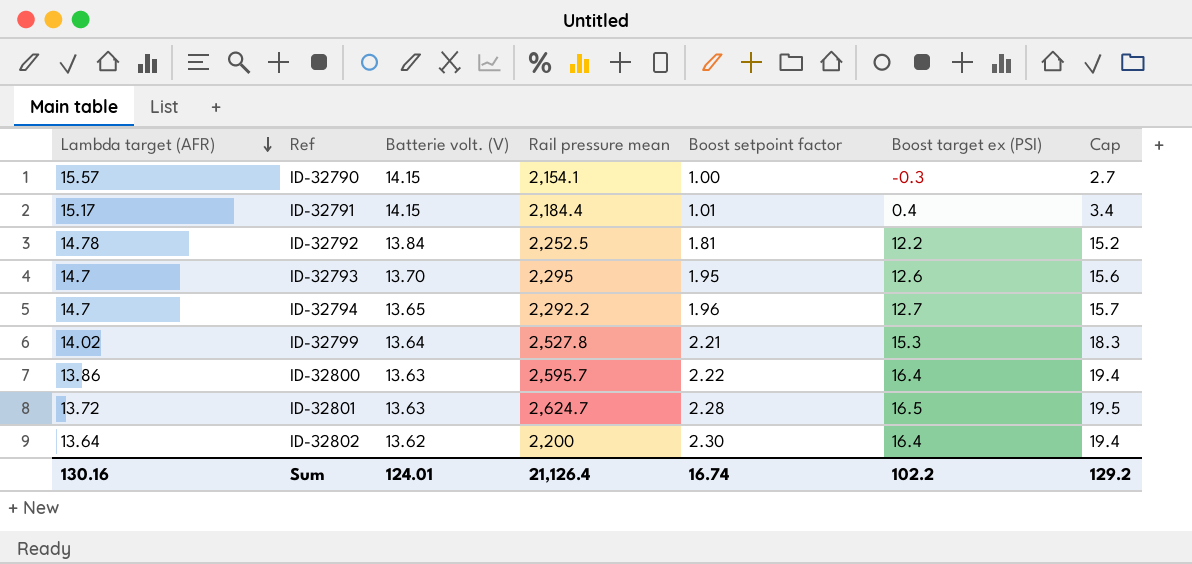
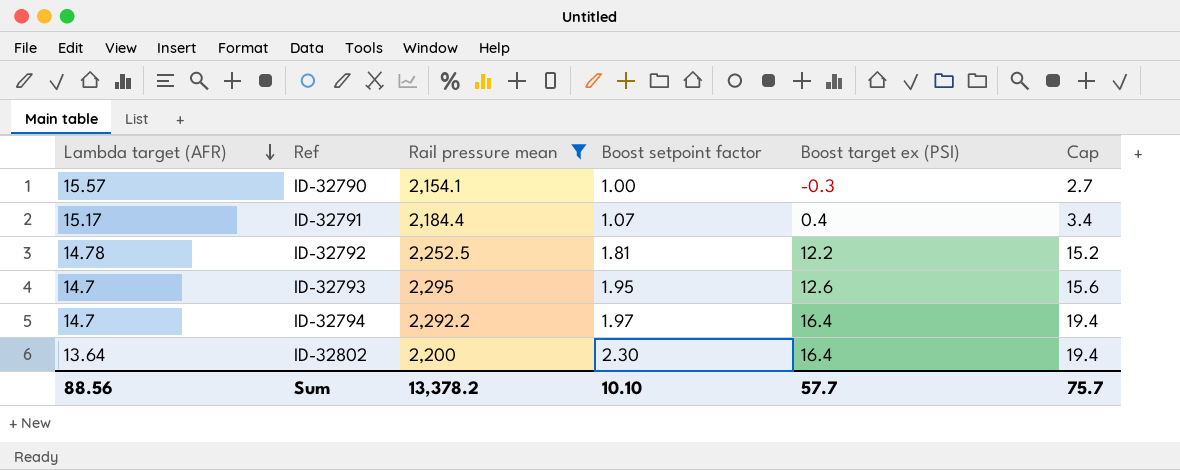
filter: none -> Rail pressure mean <= 2,295
column Batterie volt. (V) | position: 3 -> none
ID-32791 | Boost setpoint factor: 1.01 -> 1.07
ID-32794 | Boost setpoint factor: 1.96 -> 1.97
ID-32794 | Boost target ex (PSI): 12.7 -> 16.4
ID-32794 | Cap: 15.7 -> 19.4
Sum | Lambda target (AFR): 130.16 -> 88.56
Sum | Rail pressure mean: 21,126.4 -> 13,378.2
Sum | Boost setpoint factor: 16.74 -> 10.10
Sum | Boost target ex (PSI): 102.2 -> 57.7
Sum | Cap: 129.2 -> 75.7

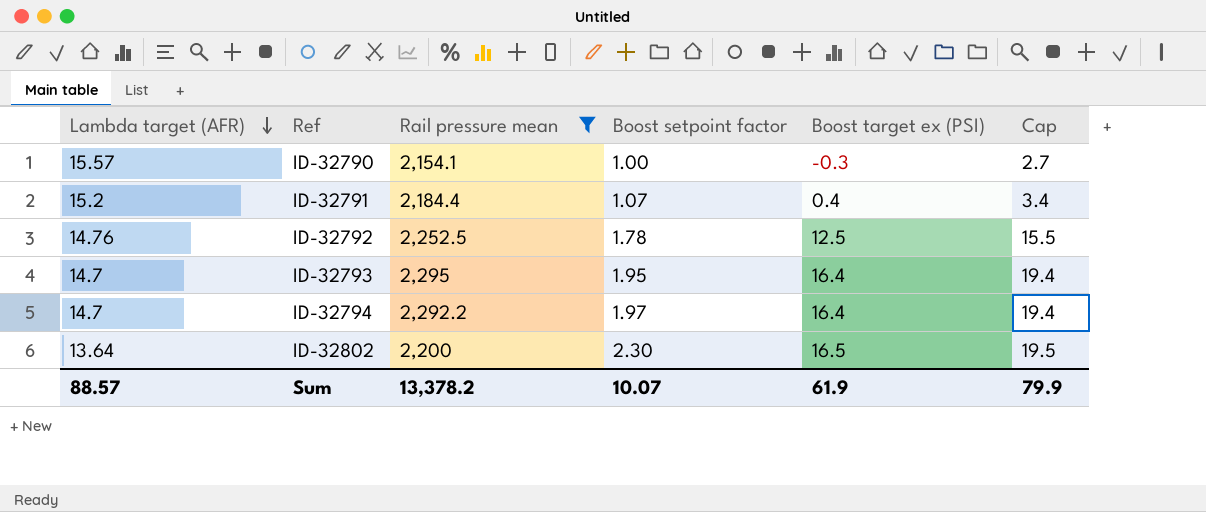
ID-32791 | Lambda target (AFR): 15.17 -> 15.2
ID-32792 | Lambda target (AFR): 14.78 -> 14.76
ID-32792 | Boost setpoint factor: 1.81 -> 1.78
ID-32792 | Boost target ex (PSI): 12.2 -> 12.5
ID-32792 | Cap: 15.2 -> 15.5
ID-32793 | Boost target ex (PSI): 12.6 -> 16.4
ID-32793 | Cap: 15.6 -> 19.4
ID-32802 | Boost target ex (PSI): 16.4 -> 16.5
ID-32802 | Cap: 19.4 -> 19.5
Sum | Lambda target (AFR): 88.56 -> 88.57
Sum | Boost setpoint factor: 10.10 -> 10.07
Sum | Boost target ex (PSI): 57.7 -> 61.9
Sum | Cap: 75.7 -> 79.9

